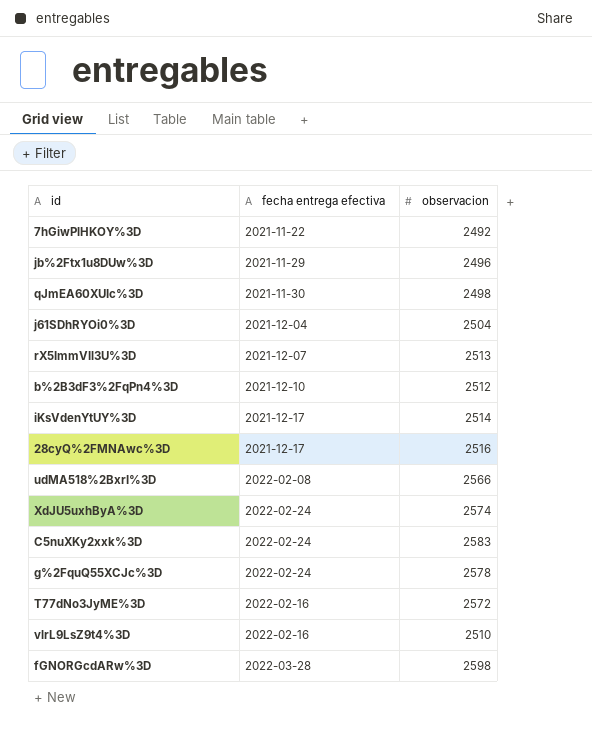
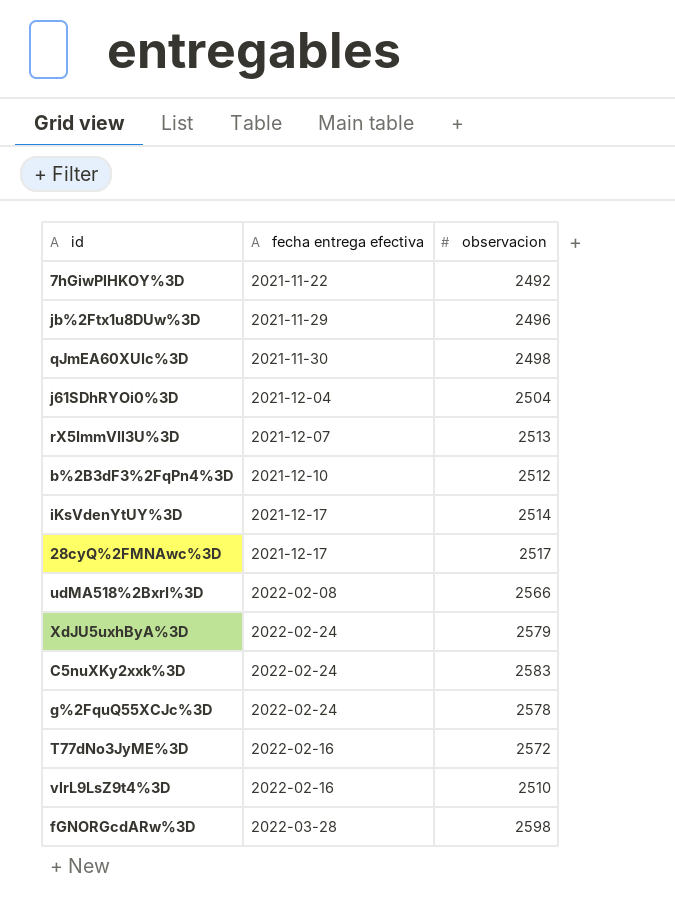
28cyQ%2FMNAwc%3D | observacion: 2516 -> 2517
XdJU5uxhByA%3D | observacion: 2574 -> 2579

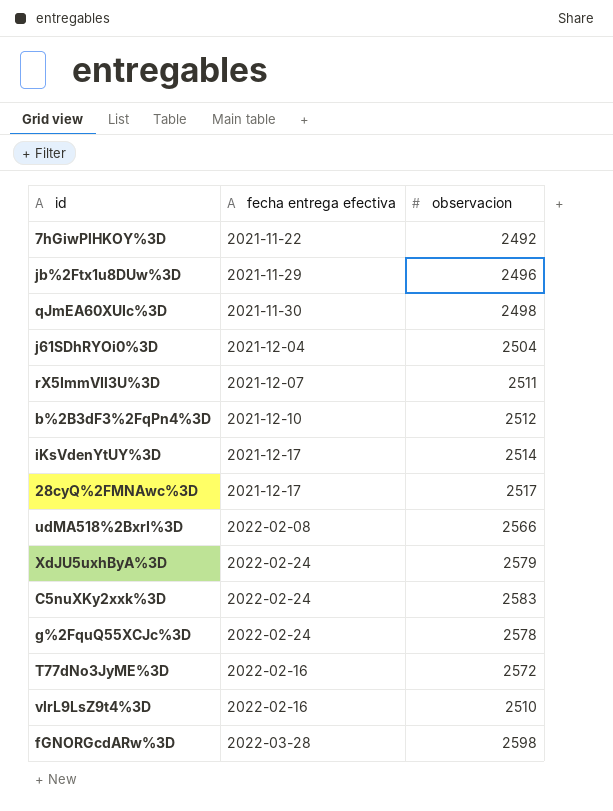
rX5ImmVIl3U%3D | observacion: 2513 -> 2511

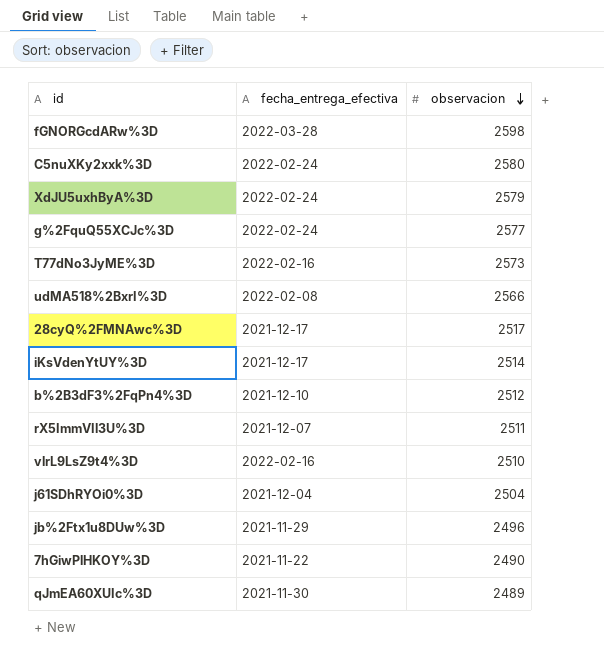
row order: none -> observacion descending
column name: fecha entrega efectiva -> fecha_entrega_efectiva
C5nuXKy2xxk%3D | observacion: 2583 -> 2580
g%2FquQ55XCJc%3D | observacion: 2578 -> 2577
T77dNo3JyME%3D | observacion: 2572 -> 2573
7hGiwPlHKOY%3D | observacion: 2492 -> 2490
qJmEA60XUIc%3D | observacion: 2498 -> 2489

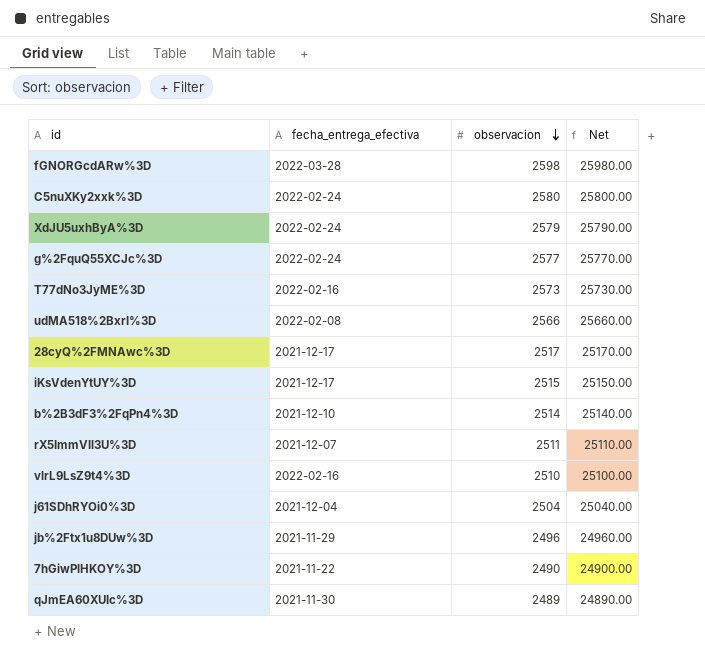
column Net | formula: none -> [observacion] * 10
iKsVdenYtUY%3D | observacion: 2514 -> 2515
b%2B3dF3%2FqPn4%3D | observacion: 2512 -> 2514

